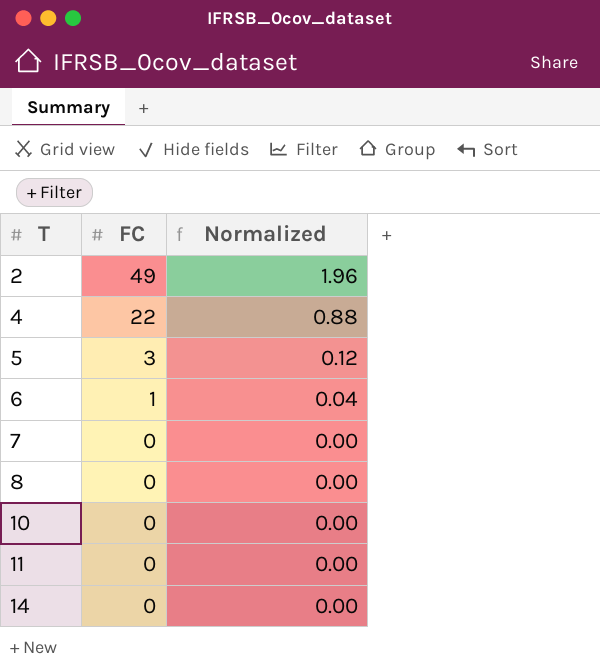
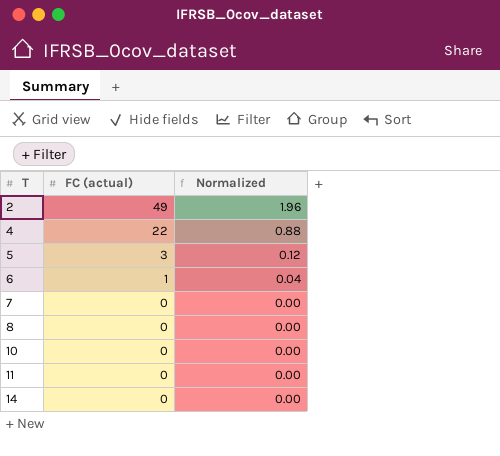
column name: FC -> FC (actual)

